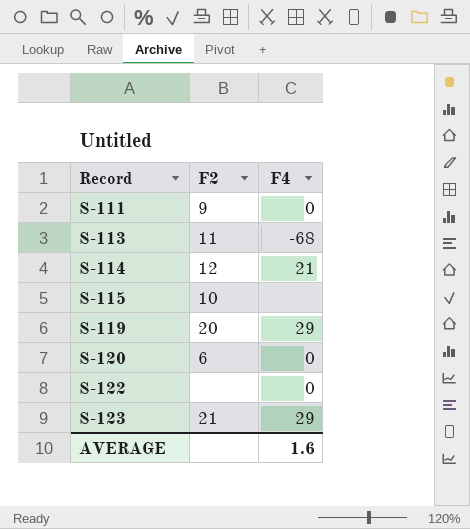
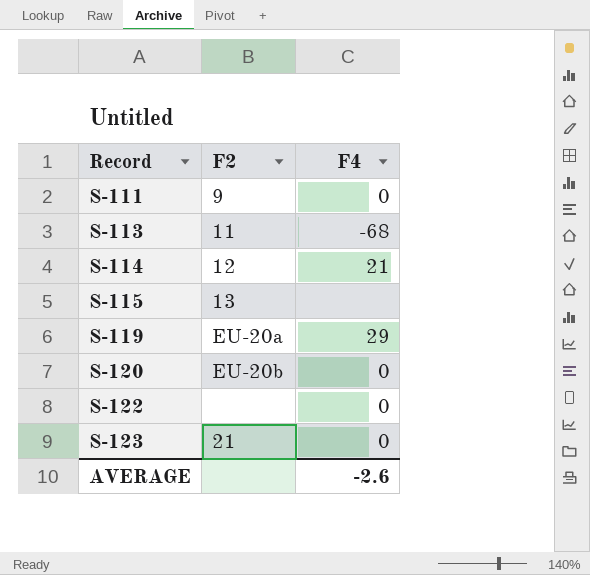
S-115 | F2: 10 -> 13
S-119 | F2: 20 -> EU-20a
S-120 | F2: 6 -> EU-20b
S-123 | F4: 29 -> 0
AVERAGE | F4: 1.6 -> -2.6

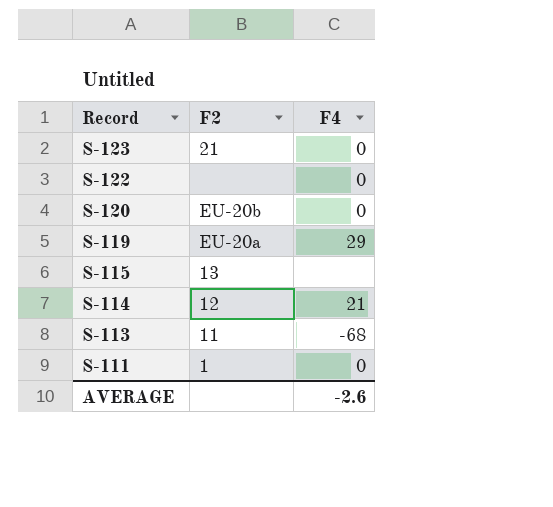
row order: Record ascending -> Record descending
S-111 | F2: 9 -> 1

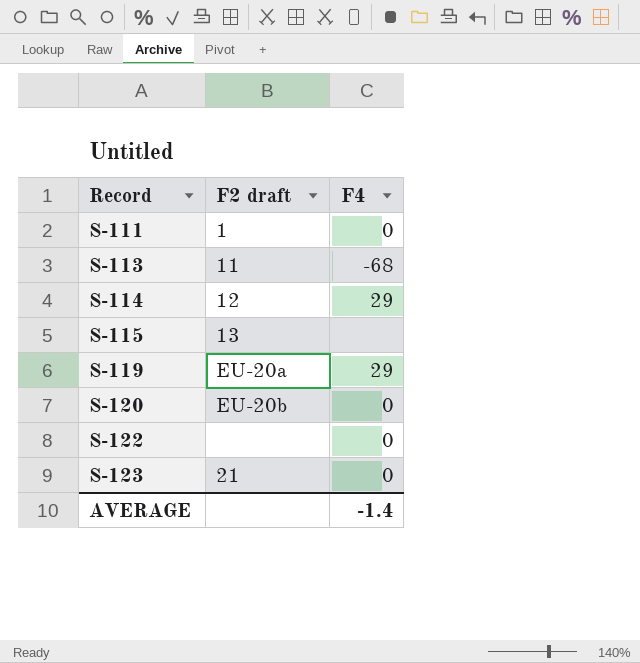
row order: Record descending -> Record ascending
column name: F2 -> F2 draft
S-114 | F4: 21 -> 29
AVERAGE | F4: -2.6 -> -1.4

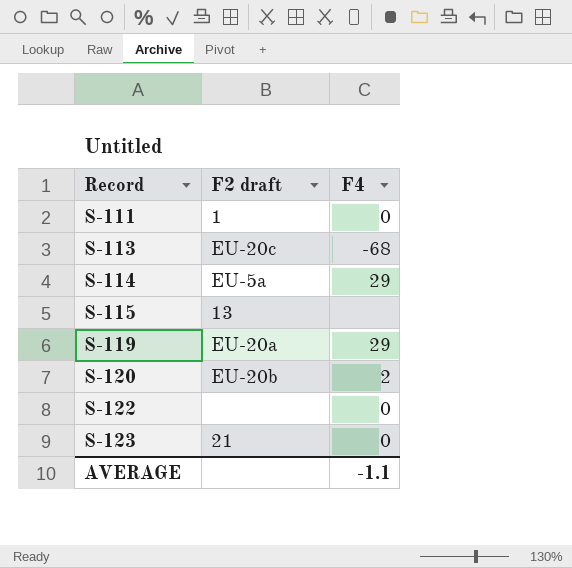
S-113 | F2 draft: 11 -> EU-20c
S-114 | F2 draft: 12 -> EU-5a
S-120 | F4: 0 -> 2
AVERAGE | F4: -1.4 -> -1.1

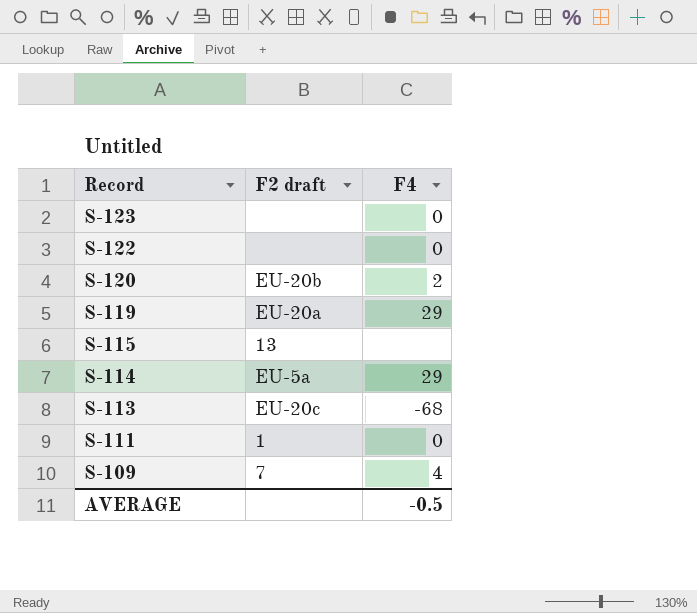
row order: Record ascending -> Record descending
S-123 | F2 draft: 21 -> none
row S-109: none -> 7 | 4
AVERAGE | F4: -1.1 -> -0.5

